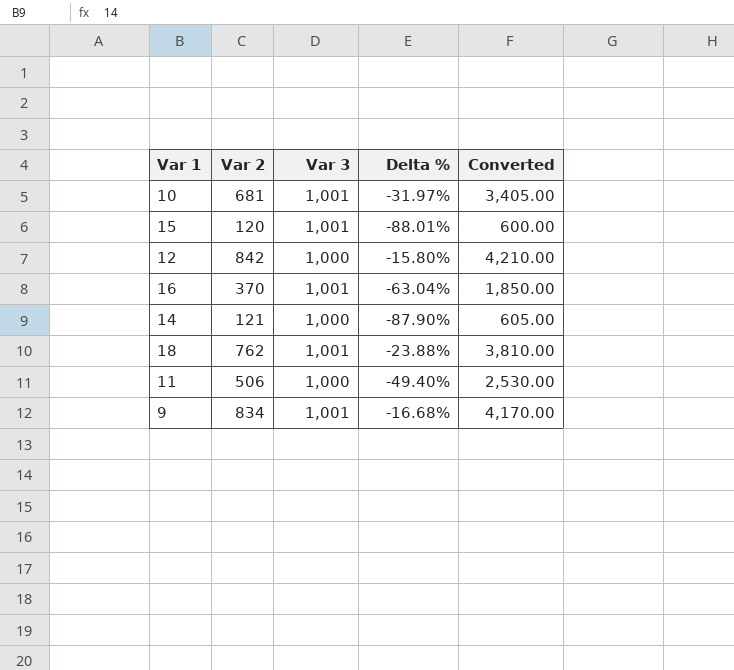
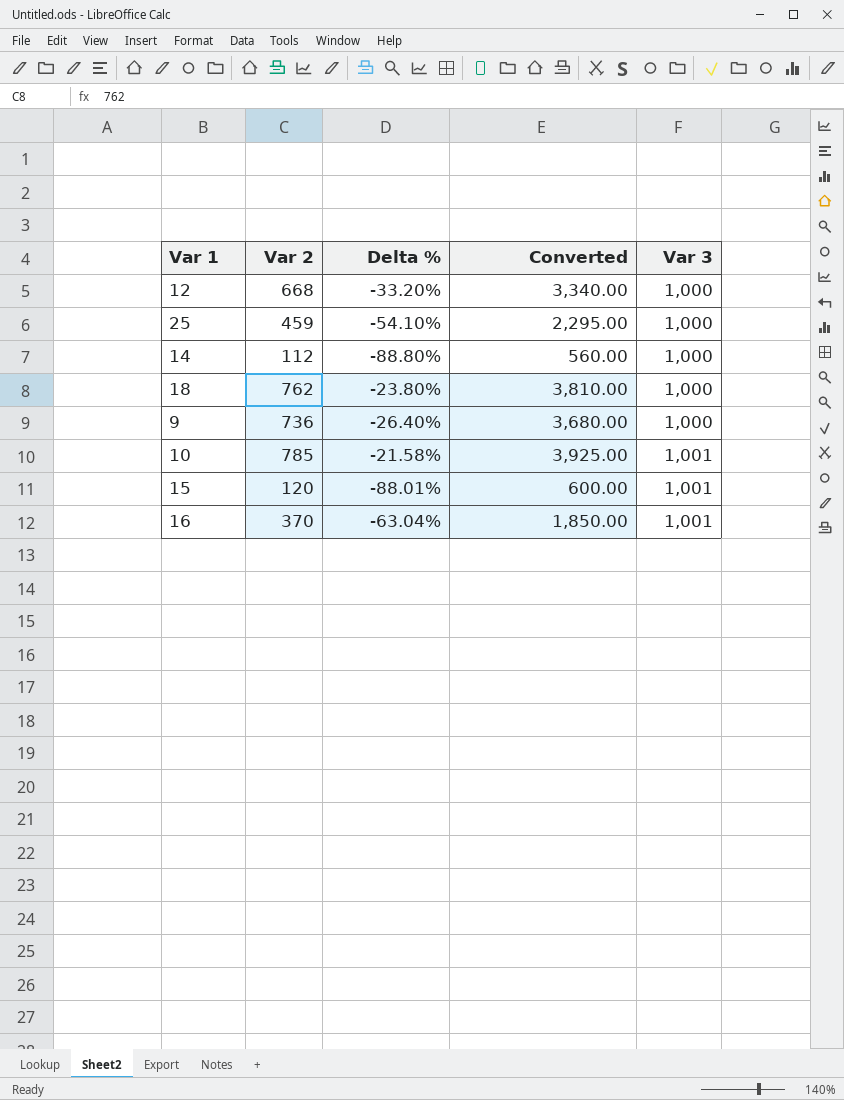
row order: none -> Var 3 ascending
column Var 3 | position: 3 -> 5
row 11: 506 | 1,000 | -49.40% | 2,530.00 -> none
12 | Var 2: 842 -> 668
12 | Delta %: -15.80% -> -33.20%
12 | Converted: 4,210.00 -> 3,340.00
row 25: none -> 459 | -54.10% | 2,295.00 | 1,000
14 | Var 2: 121 -> 112
14 | Delta %: -87.90% -> -88.80%
14 | Converted: 605.00 -> 560.00
18 | Delta %: -23.88% -> -23.80%
18 | Var 3: 1,001 -> 1,000
9 | Var 2: 834 -> 736
9 | Delta %: -16.68% -> -26.40%
9 | Converted: 4,170.00 -> 3,680.00
9 | Var 3: 1,001 -> 1,000
10 | Var 2: 681 -> 785
10 | Delta %: -31.97% -> -21.58%
10 | Converted: 3,405.00 -> 3,925.00

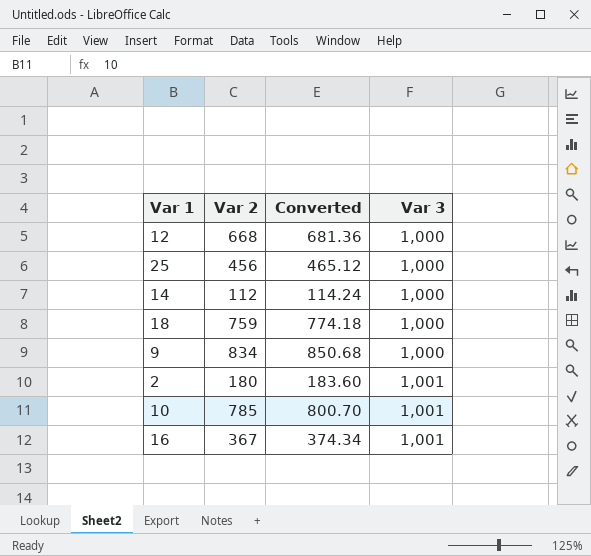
column Delta % | formula: ([Var 2] - [Var 3]) / [Var 3] -> none
column Converted | formula: [Var 2] * 5 -> [Var 2] * 1.02
row 15: 120 | -88.01% | 600.00 | 1,001 -> none
25 | Var 2: 459 -> 456
18 | Var 2: 762 -> 759
9 | Var 2: 736 -> 834
row 2: none -> 180 | 183.60 | 1,001
16 | Var 2: 370 -> 367

